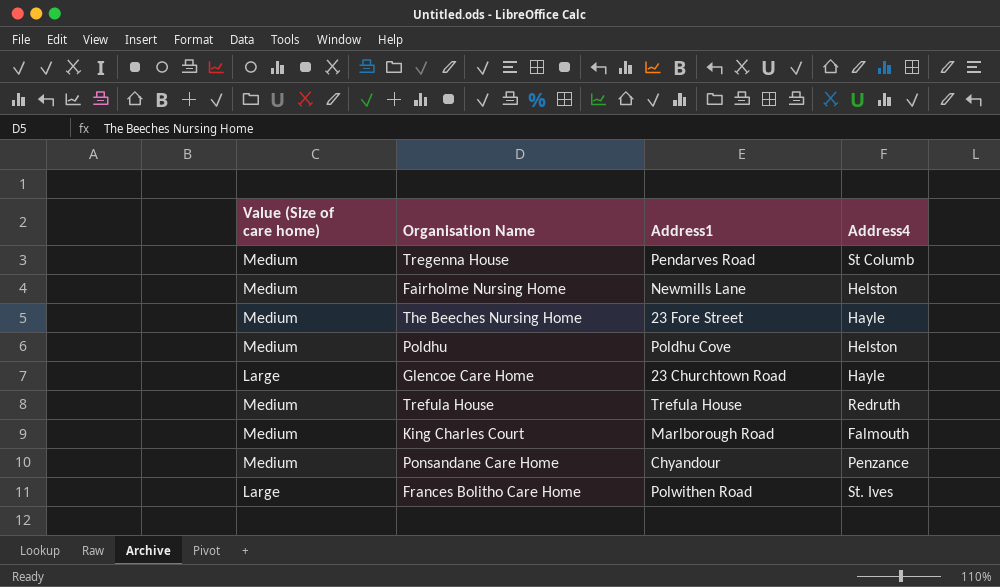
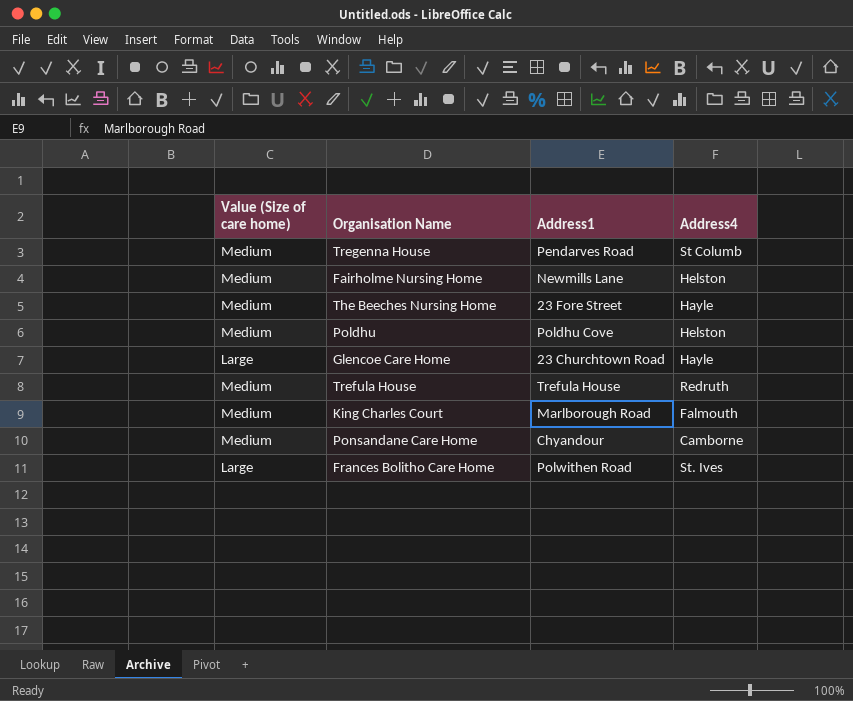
Ponsandane Care Home | Address4: Penzance -> Camborne

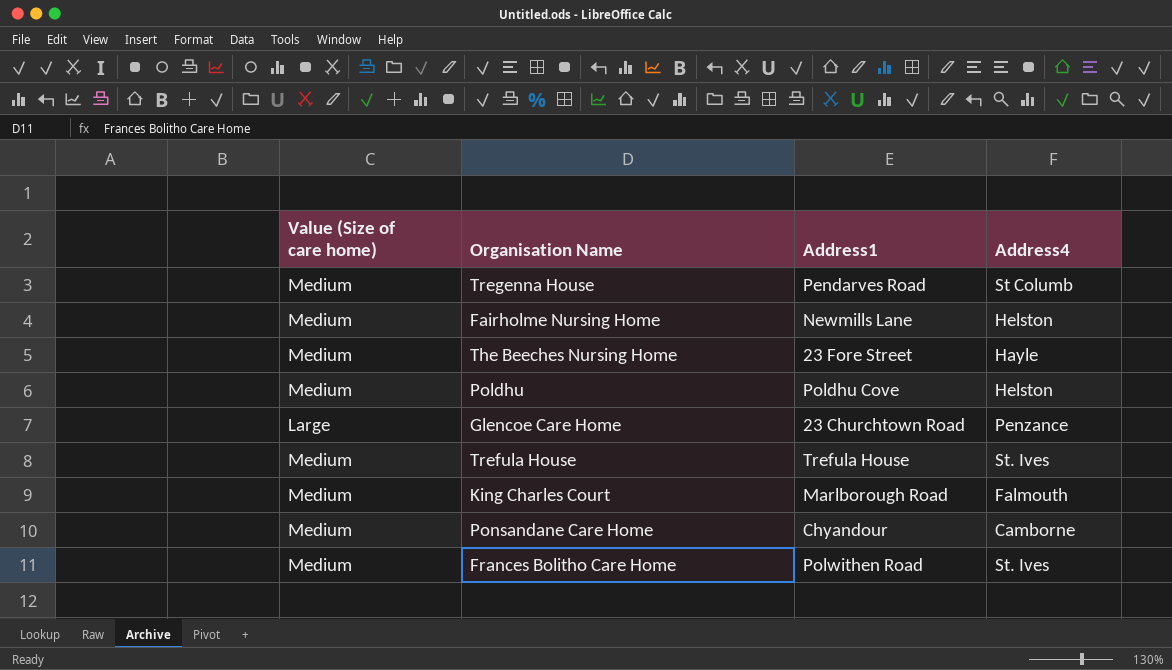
Glencoe Care Home | Address4: Hayle -> Penzance
Trefula House | Address4: Redruth -> St. Ives
Frances Bolitho Care Home | Value (Size of care home): Large -> Medium

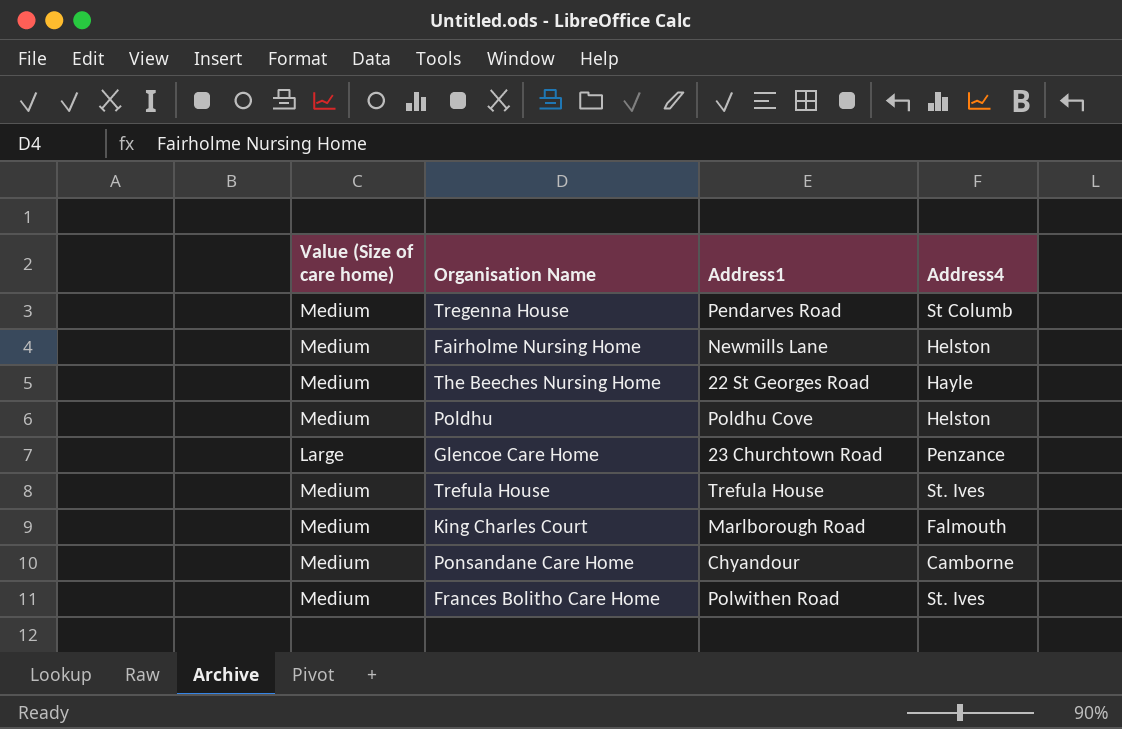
The Beeches Nursing Home | Address1: 23 Fore Street -> 22 St Georges Road

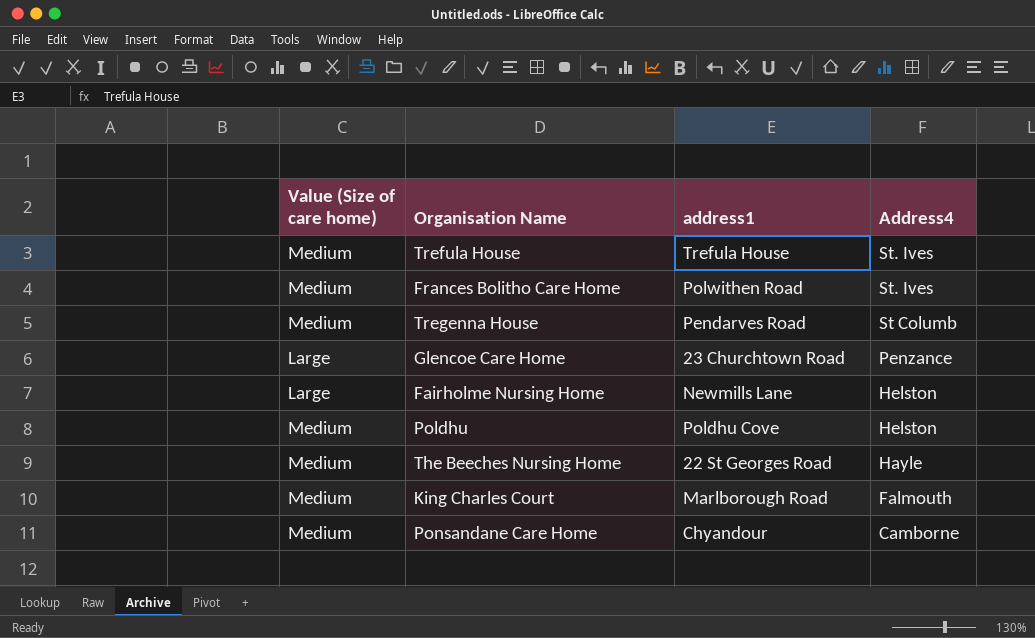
row order: none -> Address4 descending
column name: Address1 -> address1
Fairholme Nursing Home | Value (Size of care home): Medium -> Large

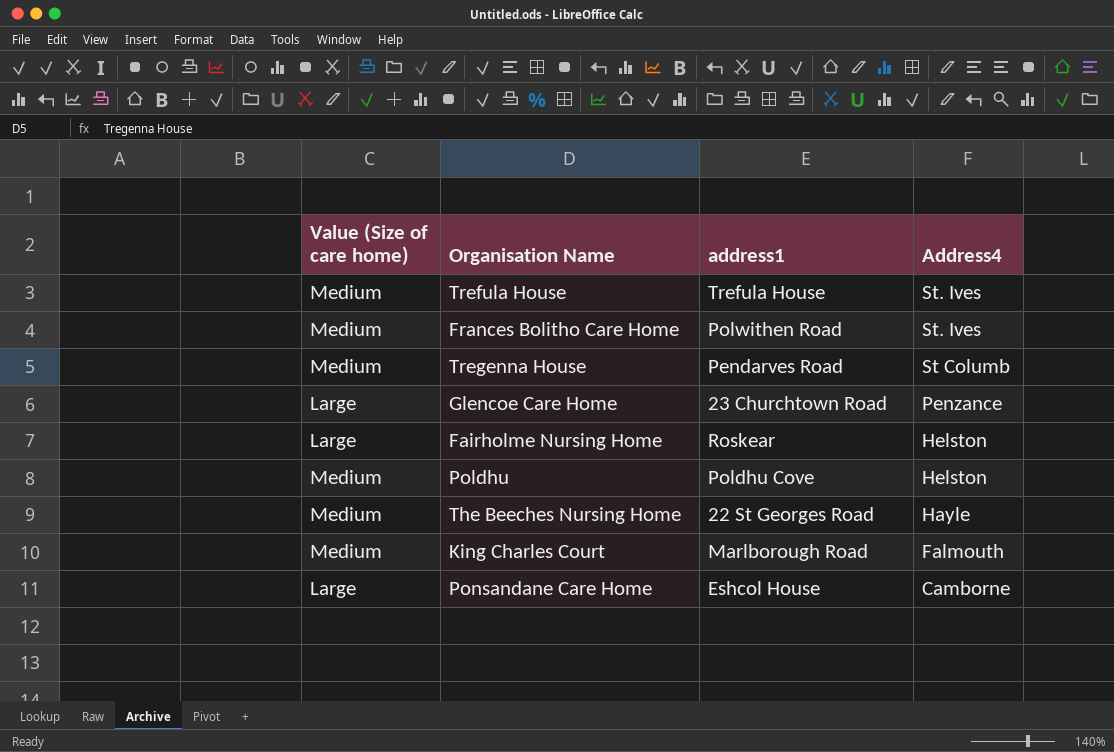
Fairholme Nursing Home | address1: Newmills Lane -> Roskear
Ponsandane Care Home | Value (Size of care home): Medium -> Large
Ponsandane Care Home | address1: Chyandour -> Eshcol House

